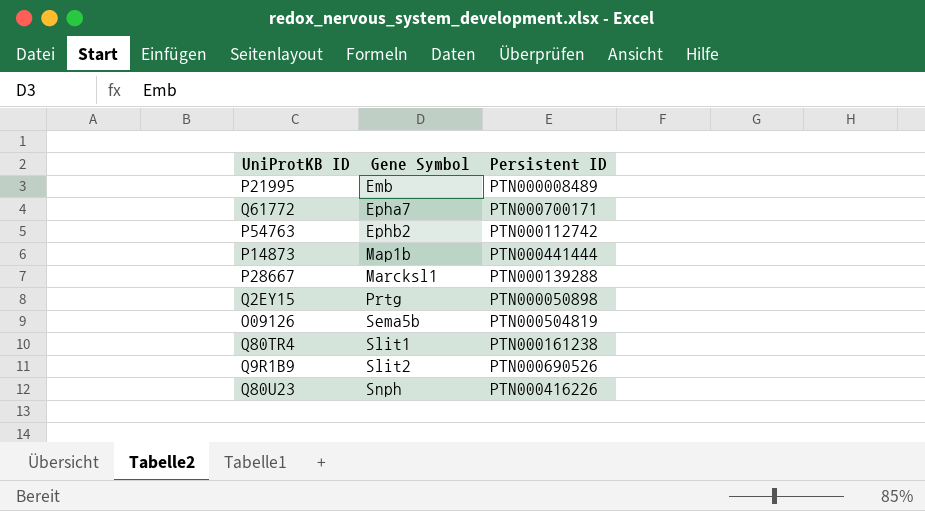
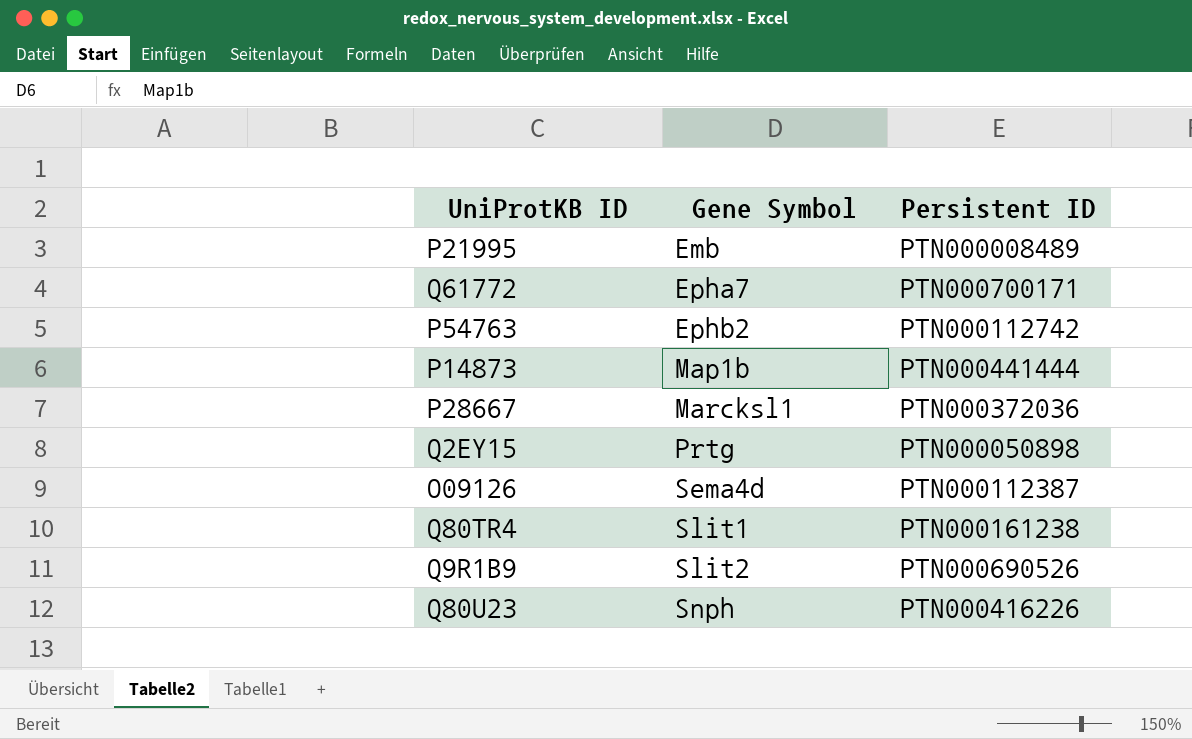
P28667 | Persistent ID: PTN000139288 -> PTN000372036
O09126 | Gene Symbol: Sema5b -> Sema4d
O09126 | Persistent ID: PTN000504819 -> PTN000112387

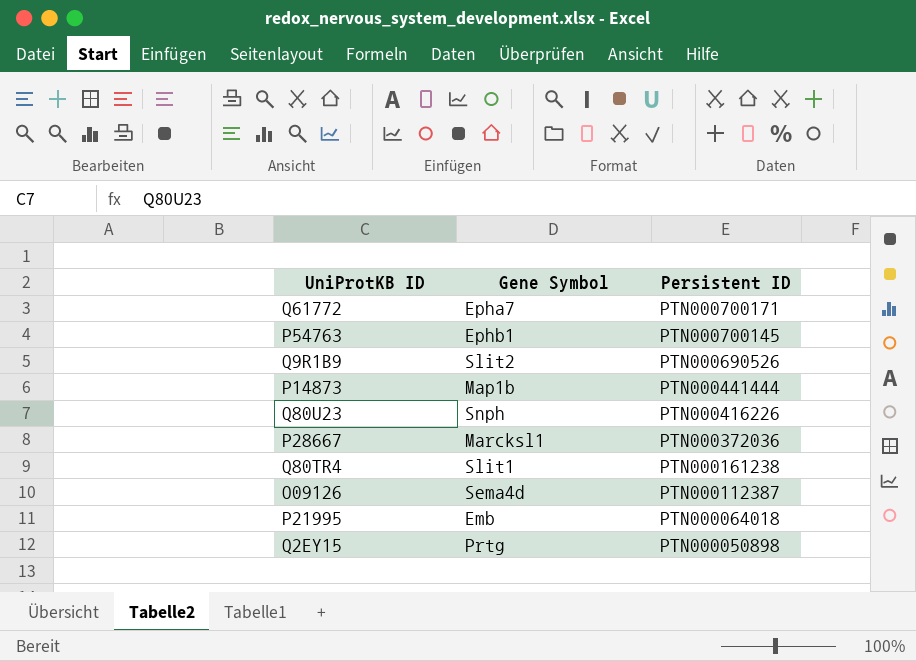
row order: Gene Symbol ascending -> Persistent ID descending
P54763 | Gene Symbol: Ephb2 -> Ephb1
P54763 | Persistent ID: PTN000112742 -> PTN000700145
P21995 | Persistent ID: PTN000008489 -> PTN000064018

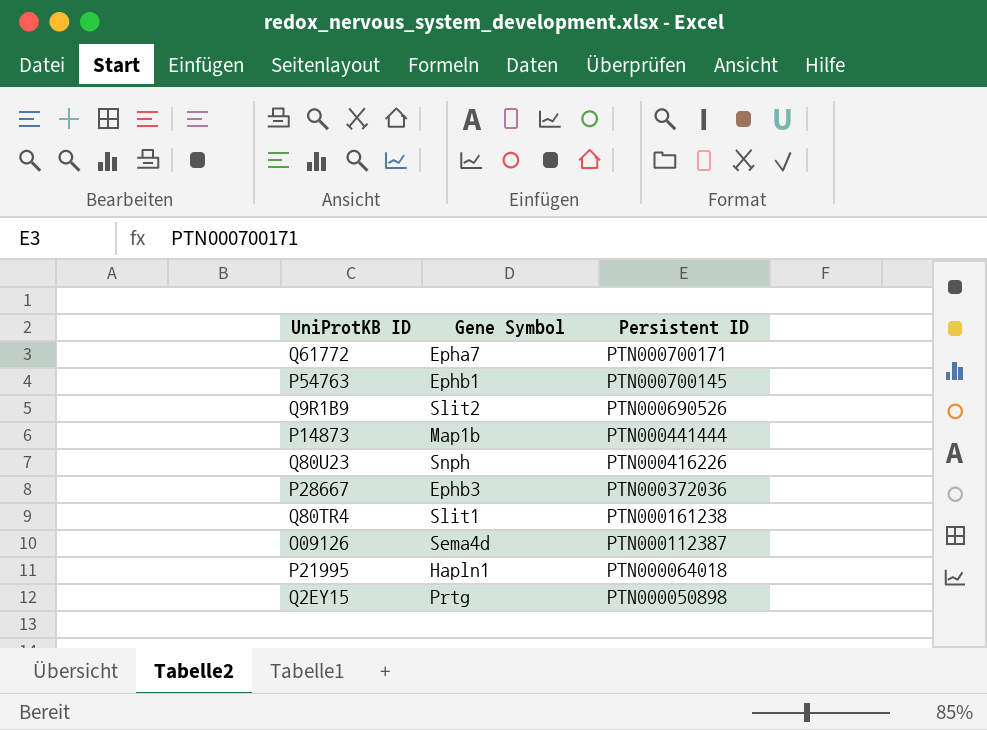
P28667 | Gene Symbol: Marcksl1 -> Ephb3
P21995 | Gene Symbol: Emb -> Hapln1

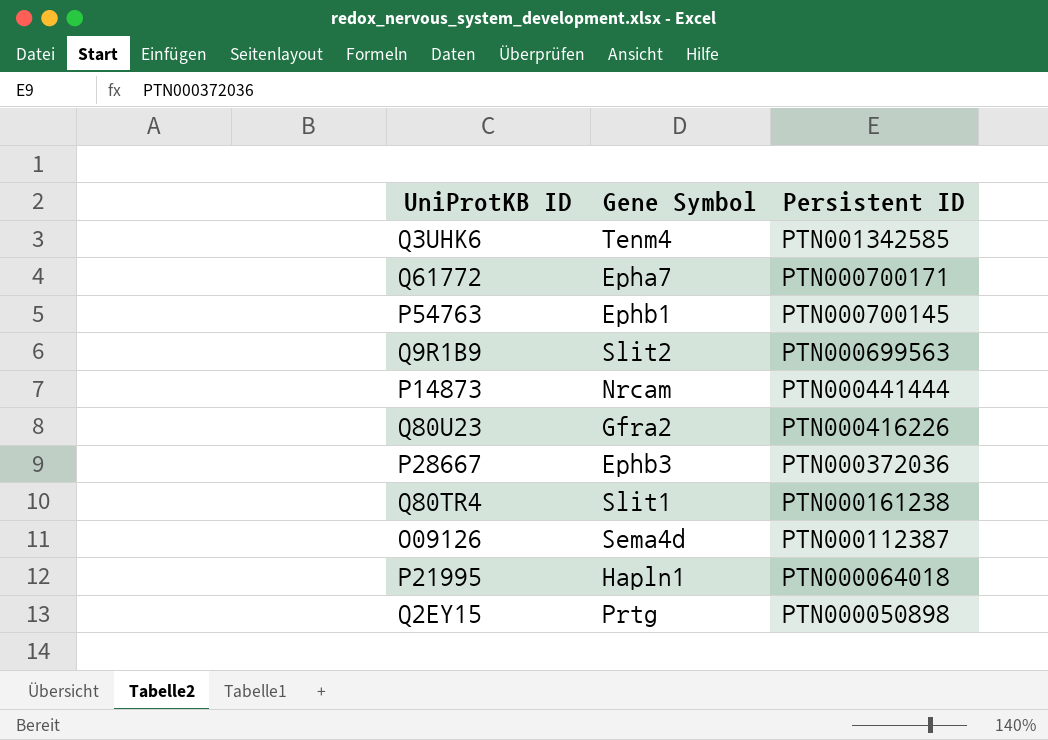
row Q3UHK6: none -> Tenm4 | PTN001342585
Q9R1B9 | Persistent ID: PTN000690526 -> PTN000699563
P14873 | Gene Symbol: Map1b -> Nrcam
Q80U23 | Gene Symbol: Snph -> Gfra2

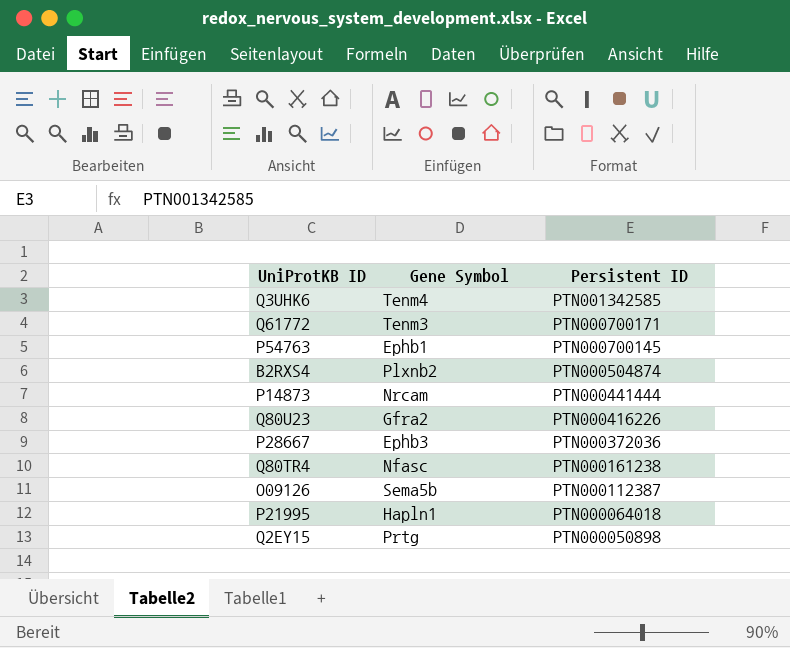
row Q9R1B9: Slit2 | PTN000699563 -> none
Q61772 | Gene Symbol: Epha7 -> Tenm3
row B2RXS4: none -> Plxnb2 | PTN000504874
Q80TR4 | Gene Symbol: Slit1 -> Nfasc
O09126 | Gene Symbol: Sema4d -> Sema5b

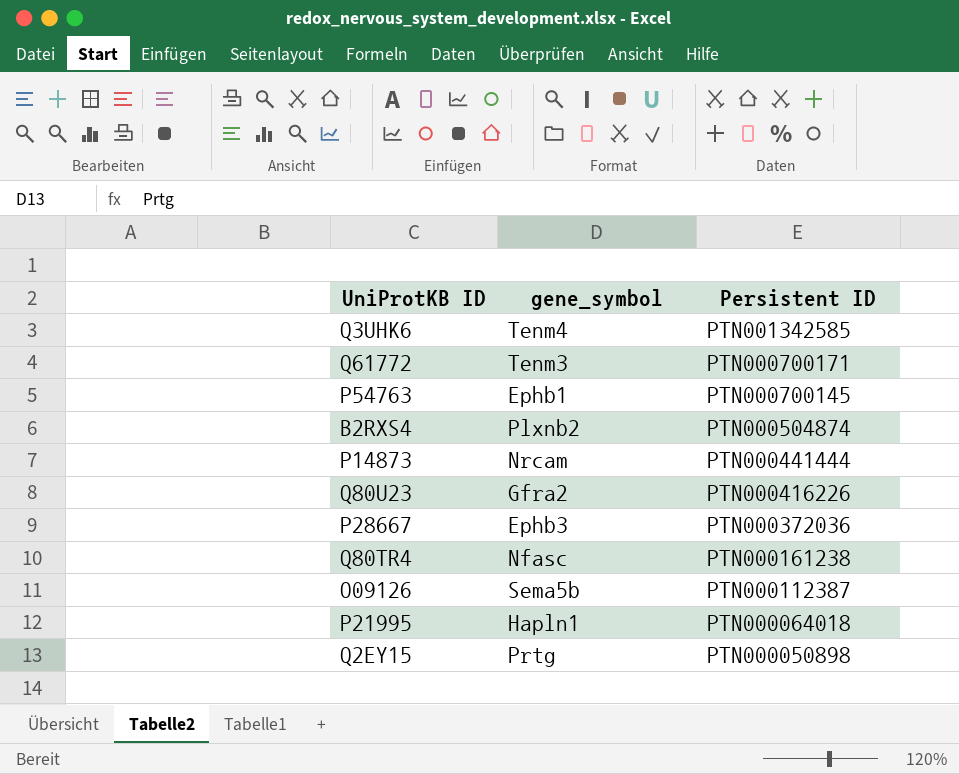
column name: Gene Symbol -> gene_symbol

